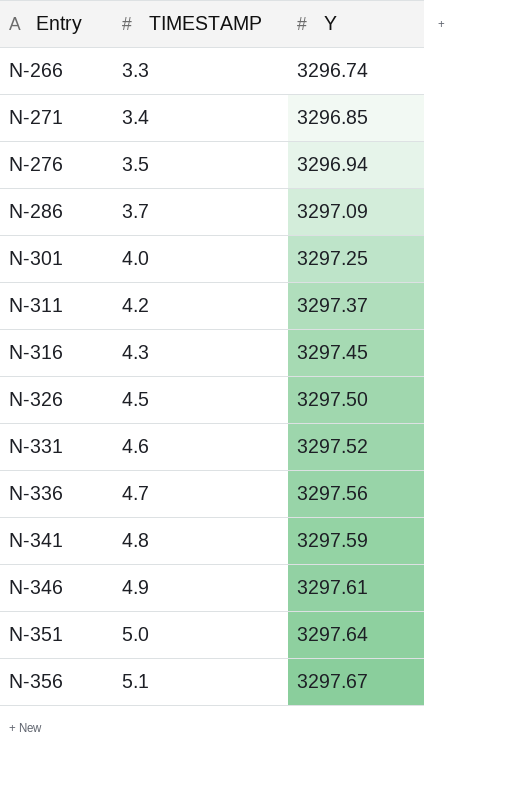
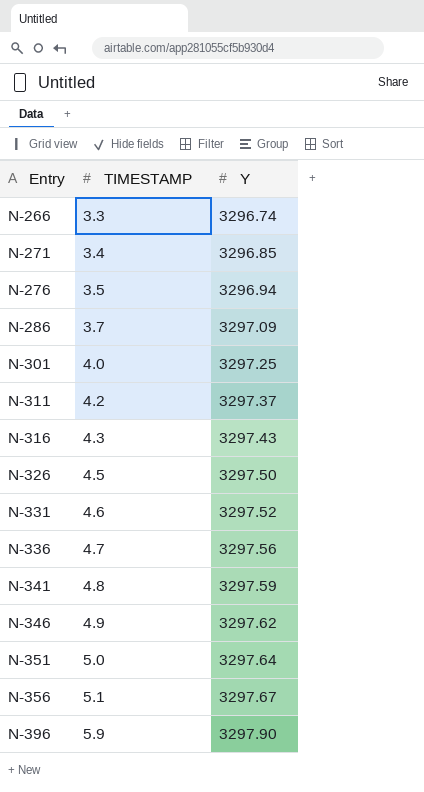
N-316 | Y: 3297.45 -> 3297.43
N-346 | Y: 3297.61 -> 3297.62
row N-396: none -> 5.9 | 3297.90

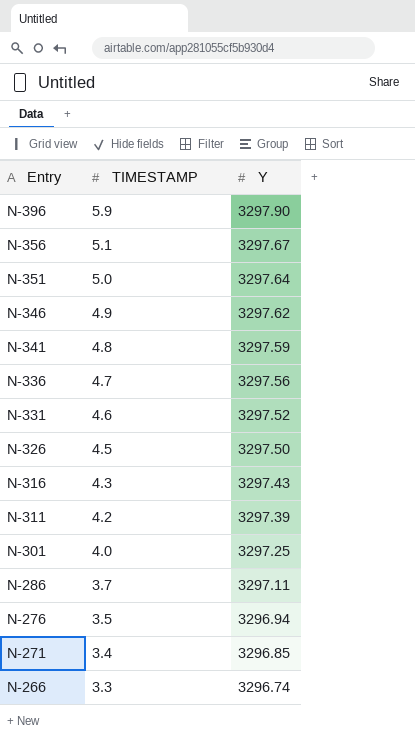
row order: Entry ascending -> Entry descending
N-311 | Y: 3297.37 -> 3297.39
N-286 | Y: 3297.09 -> 3297.11

